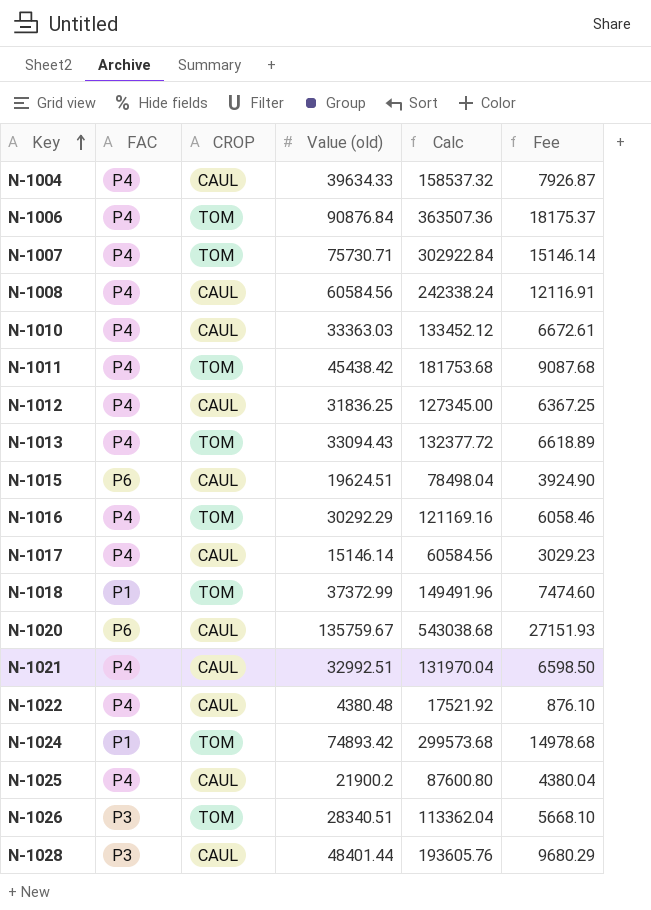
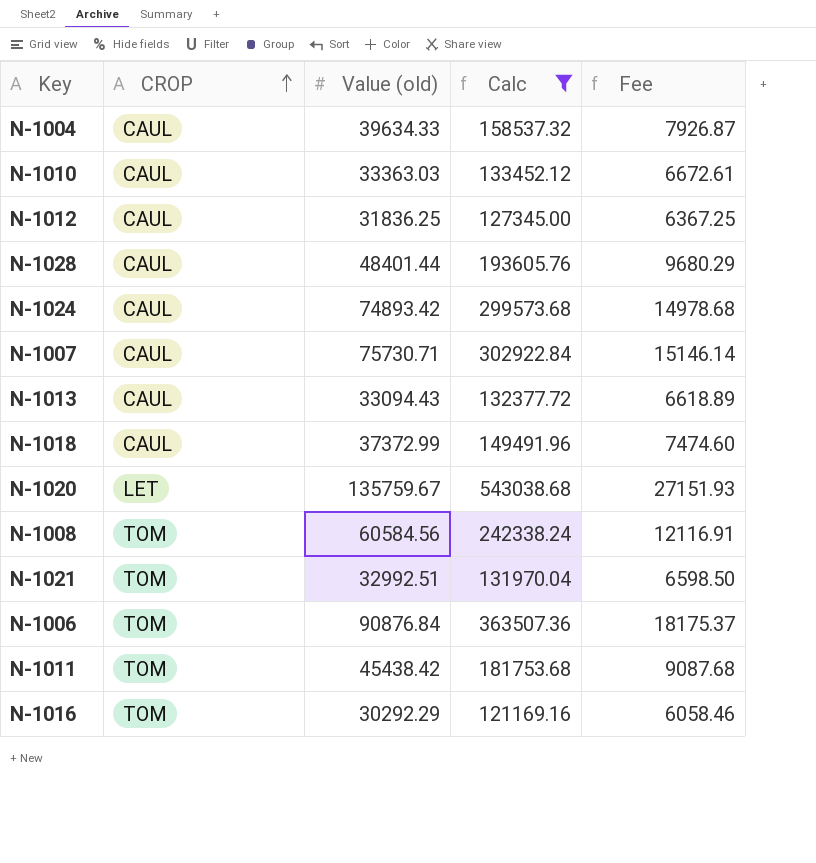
filter: none -> Calc >= 121169.16
row order: Key ascending -> CROP ascending
column FAC | position: 2 -> none
N-1024 | CROP: TOM -> CAUL
N-1007 | CROP: TOM -> CAUL
N-1013 | CROP: TOM -> CAUL
N-1018 | CROP: TOM -> CAUL
N-1020 | CROP: CAUL -> LET
N-1008 | CROP: CAUL -> TOM
N-1021 | CROP: CAUL -> TOM

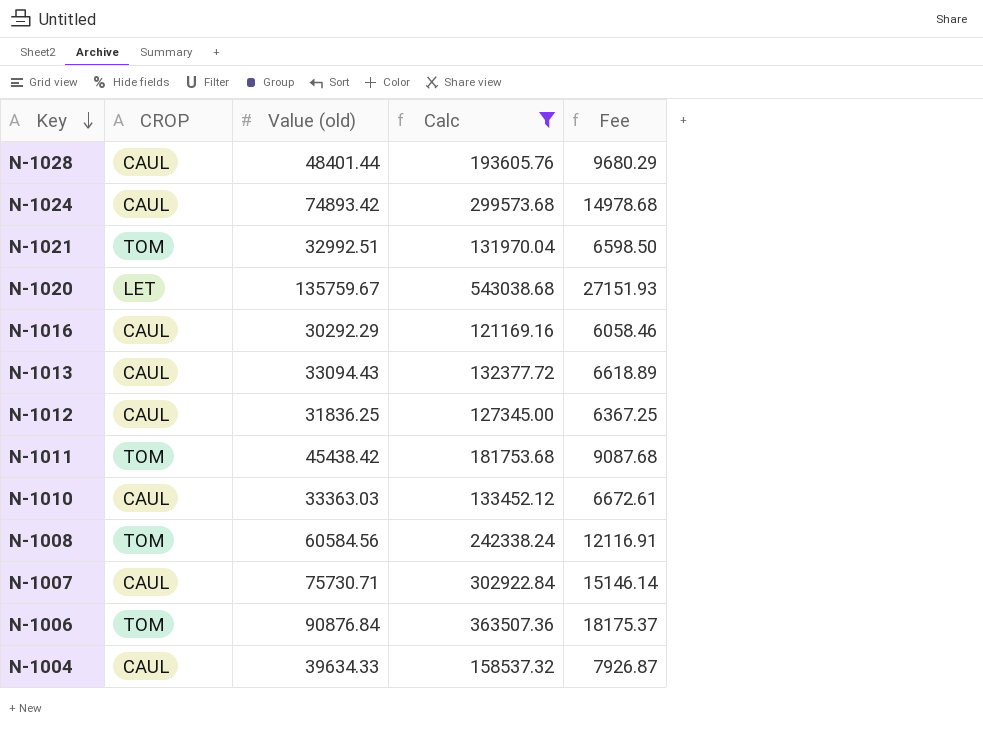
row order: CROP ascending -> Key descending
row N-1018: CAUL | 37372.99 | 149491.96 | 7474.60 -> none
N-1016 | CROP: TOM -> CAUL

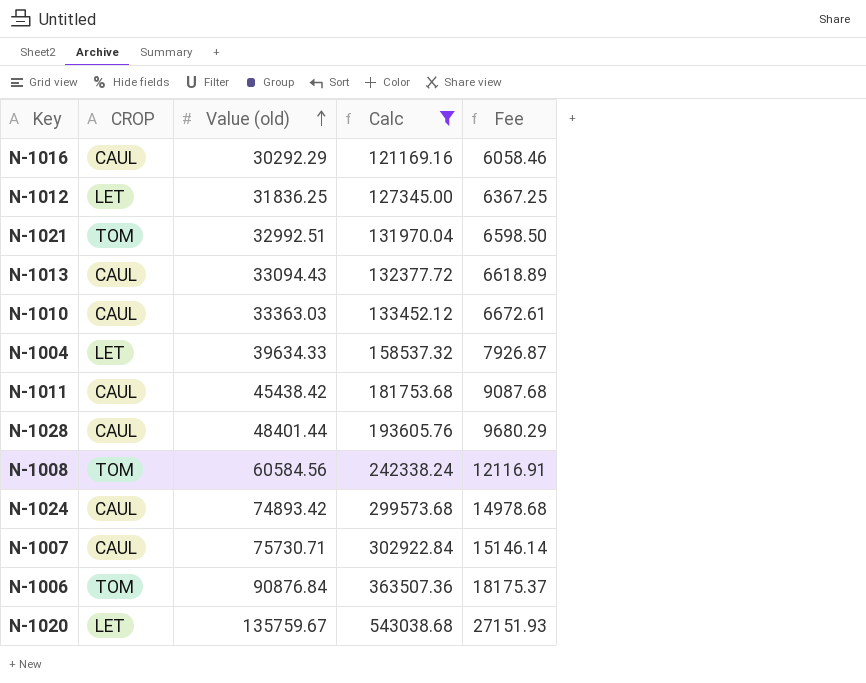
row order: Key descending -> Value (old) ascending
N-1012 | CROP: CAUL -> LET
N-1004 | CROP: CAUL -> LET
N-1011 | CROP: TOM -> CAUL

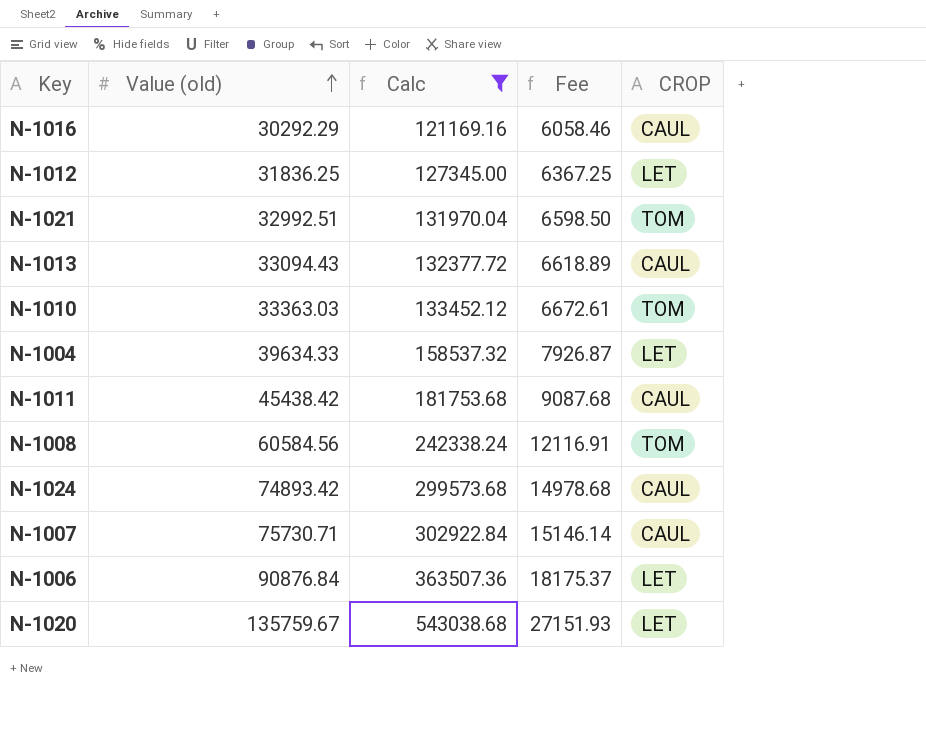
column CROP | position: 2 -> 5
row N-1028: CAUL | 48401.44 | 193605.76 | 9680.29 -> none
N-1010 | CROP: CAUL -> TOM
N-1006 | CROP: TOM -> LET

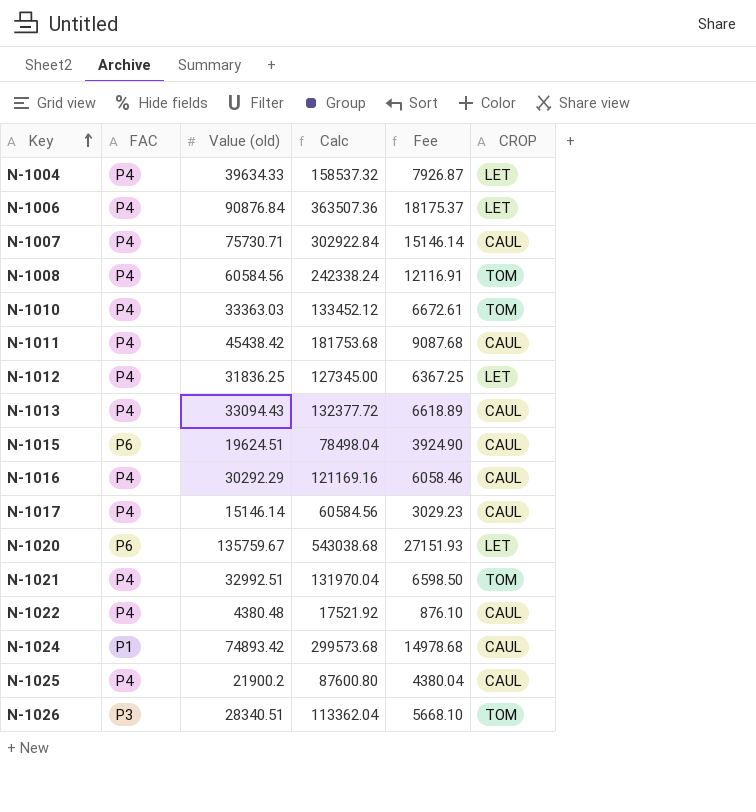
filter: Calc >= 121169.16 -> none
row order: Value (old) ascending -> Key ascending
column FAC | position: none -> 2

